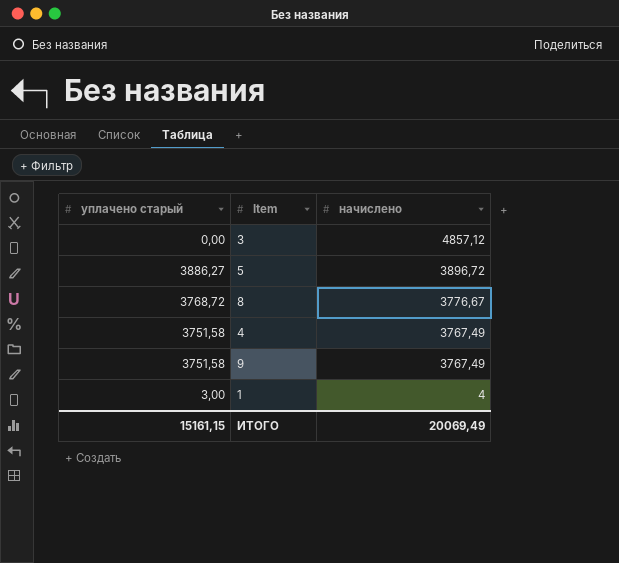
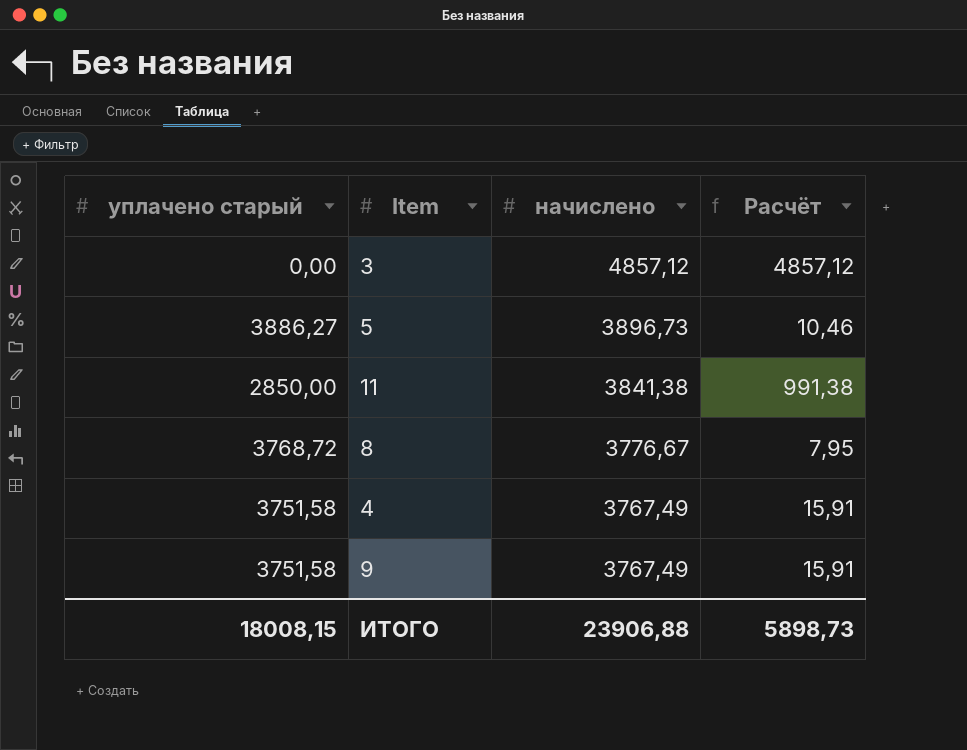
column Расчёт | formula: none -> [начислено] - [уплачено старый]
row 1: 3,00 | 4 -> none
5 | начислено: 3896,72 -> 3896,73
row 11: none -> 2850,00 | 3841,38 | 991,38
ИТОГО | уплачено старый: 15161,15 -> 18008,15
ИТОГО | начислено: 20069,49 -> 23906,88

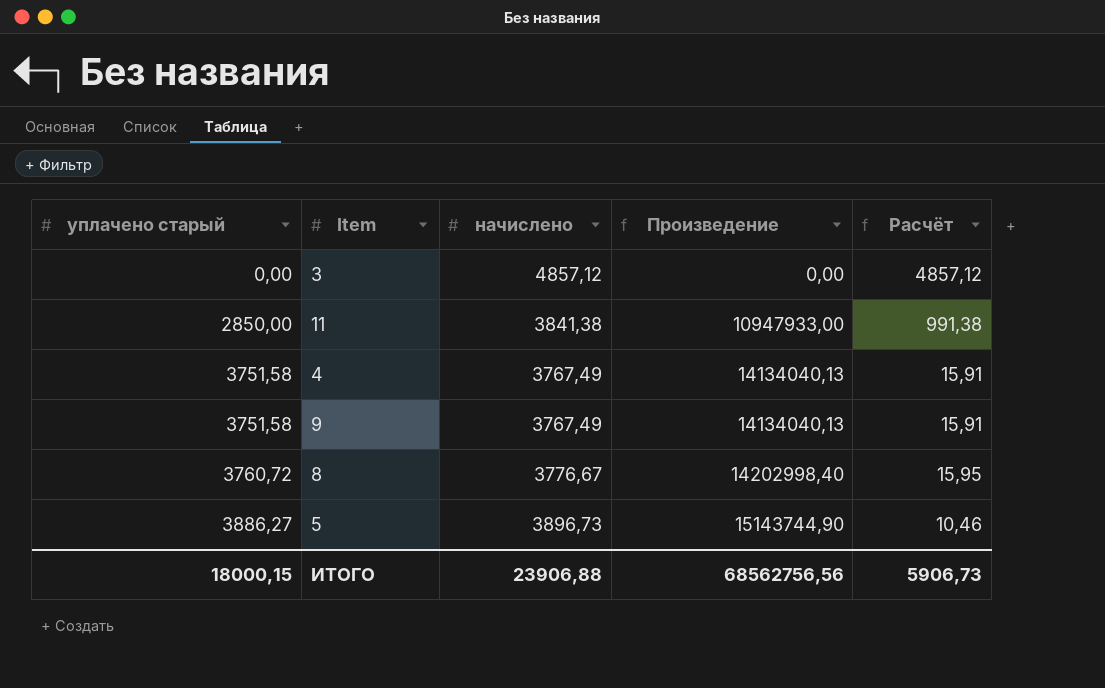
row order: начислено descending -> уплачено старый ascending
column Произведение | formula: none -> [уплачено старый] * [начислено]
8 | уплачено старый: 3768,72 -> 3760,72
8 | Расчёт: 7,95 -> 15,95
ИТОГО | уплачено старый: 18008,15 -> 18000,15
ИТОГО | Расчёт: 5898,73 -> 5906,73

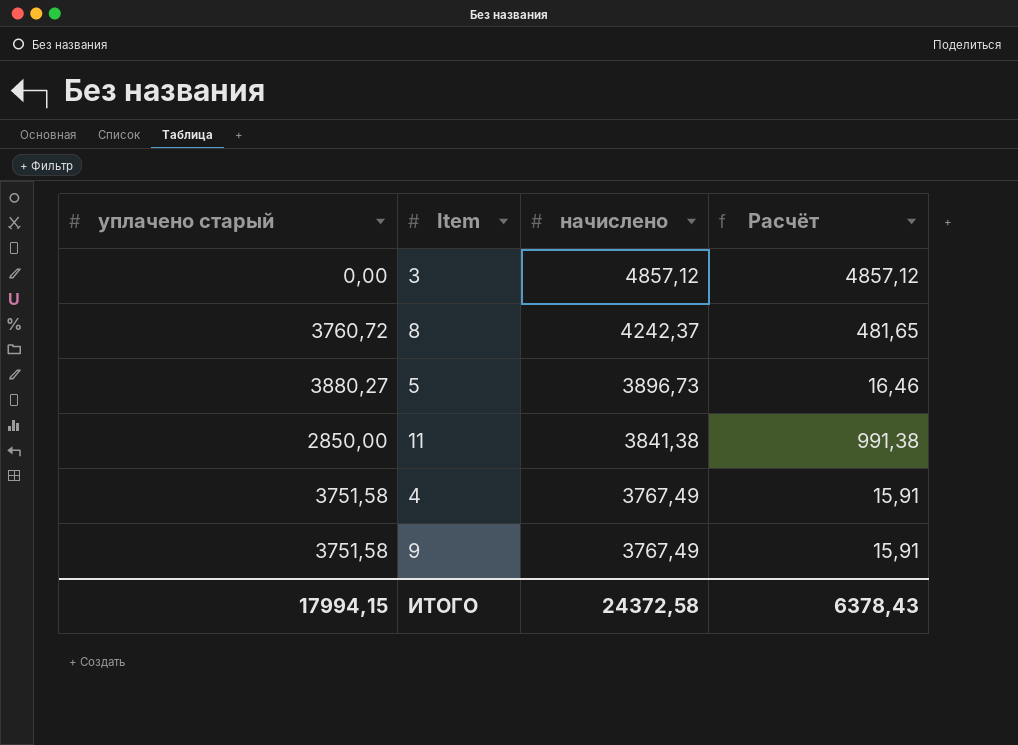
row order: уплачено старый ascending -> начислено descending
column Произведение | formula: [уплачено старый] * [начислено] -> none
8 | начислено: 3776,67 -> 4242,37
8 | Расчёт: 15,95 -> 481,65
5 | уплачено старый: 3886,27 -> 3880,27
5 | Расчёт: 10,46 -> 16,46
ИТОГО | уплачено старый: 18000,15 -> 17994,15
ИТОГО | начислено: 23906,88 -> 24372,58
ИТОГО | Расчёт: 5906,73 -> 6378,43

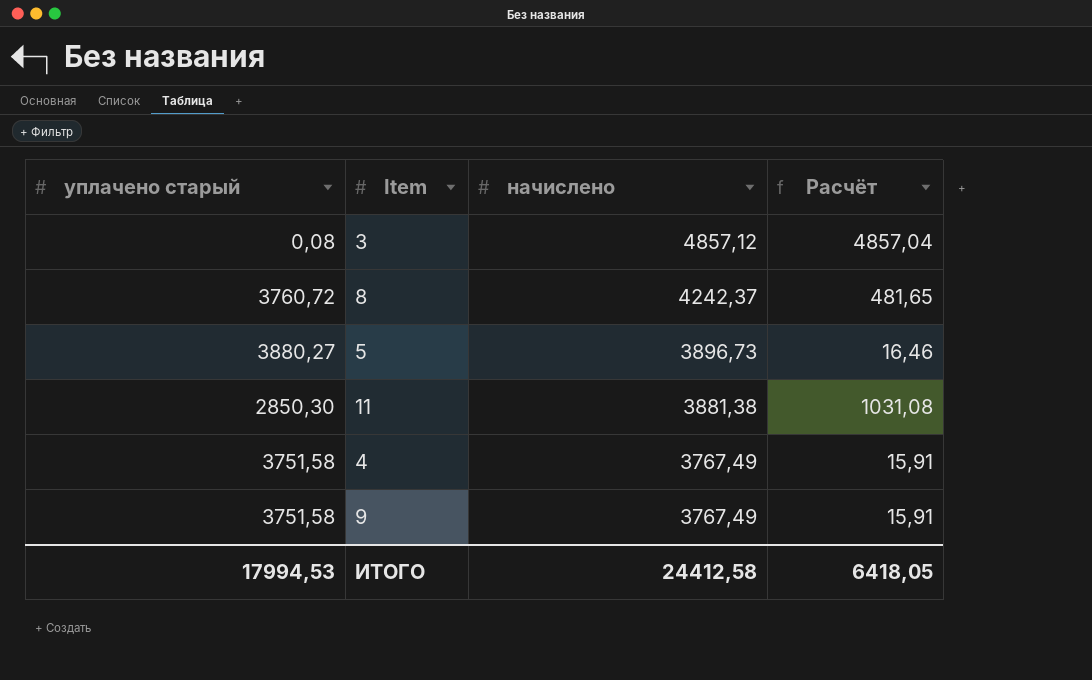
3 | уплачено старый: 0,00 -> 0,08
3 | Расчёт: 4857,12 -> 4857,04
11 | уплачено старый: 2850,00 -> 2850,30
11 | начислено: 3841,38 -> 3881,38
11 | Расчёт: 991,38 -> 1031,08
ИТОГО | уплачено старый: 17994,15 -> 17994,53
ИТОГО | начислено: 24372,58 -> 24412,58
ИТОГО | Расчёт: 6378,43 -> 6418,05

